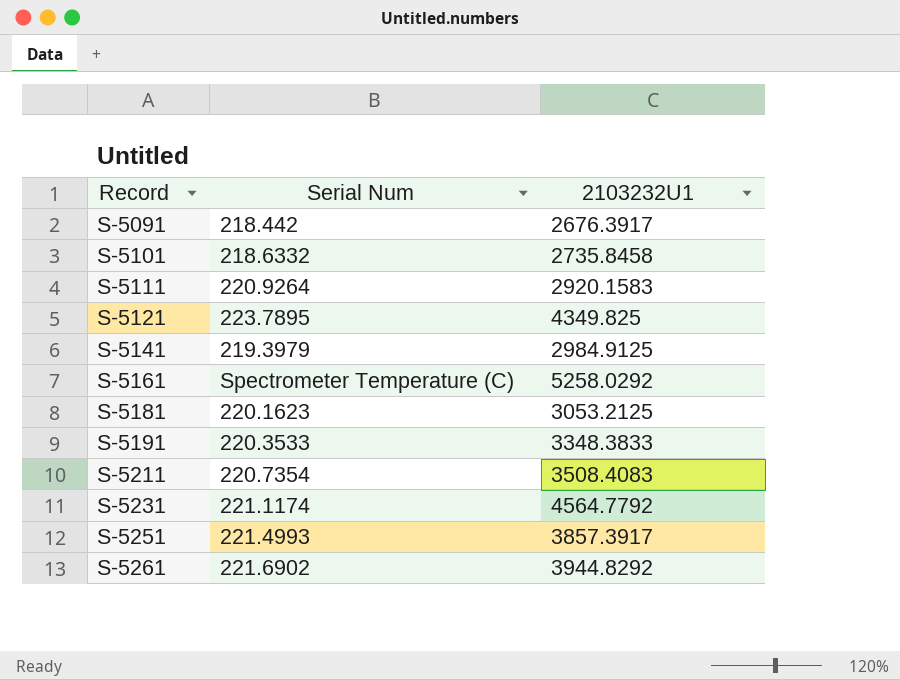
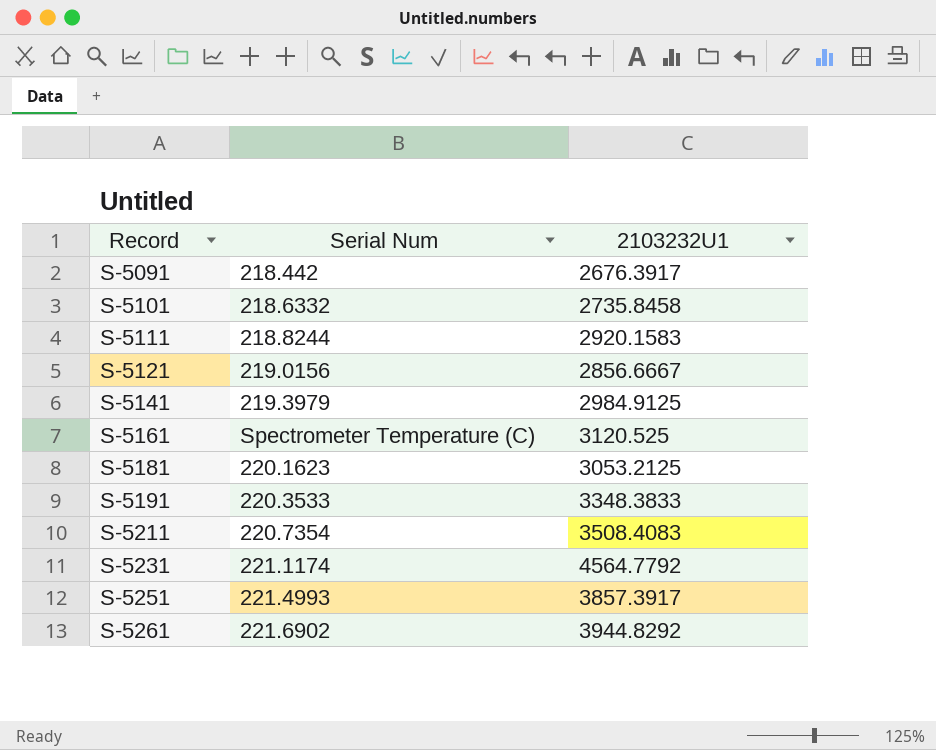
S-5111 | Serial Num: 220.9264 -> 218.8244
S-5121 | Serial Num: 223.7895 -> 219.0156
S-5121 | 2103232U1: 4349.825 -> 2856.6667
S-5161 | 2103232U1: 5258.0292 -> 3120.525

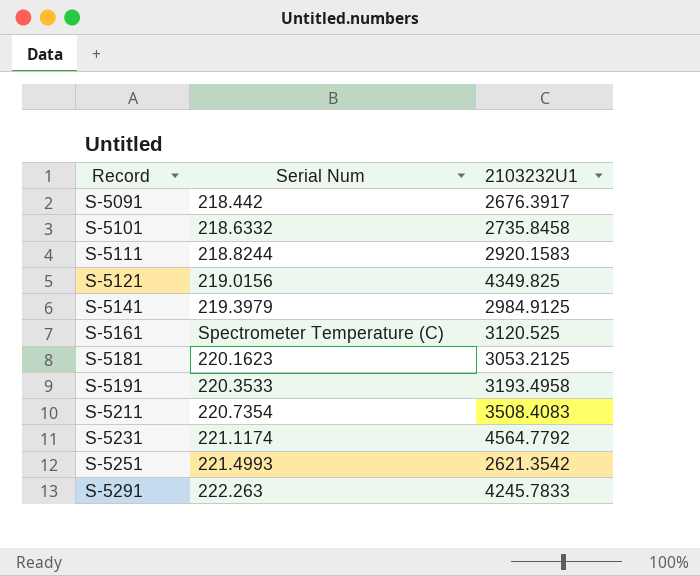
row S-5261: 221.6902 | 3944.8292 -> none
S-5121 | 2103232U1: 2856.6667 -> 4349.825
S-5191 | 2103232U1: 3348.3833 -> 3193.4958
S-5251 | 2103232U1: 3857.3917 -> 2621.3542
row S-5291: none -> 222.263 | 4245.7833

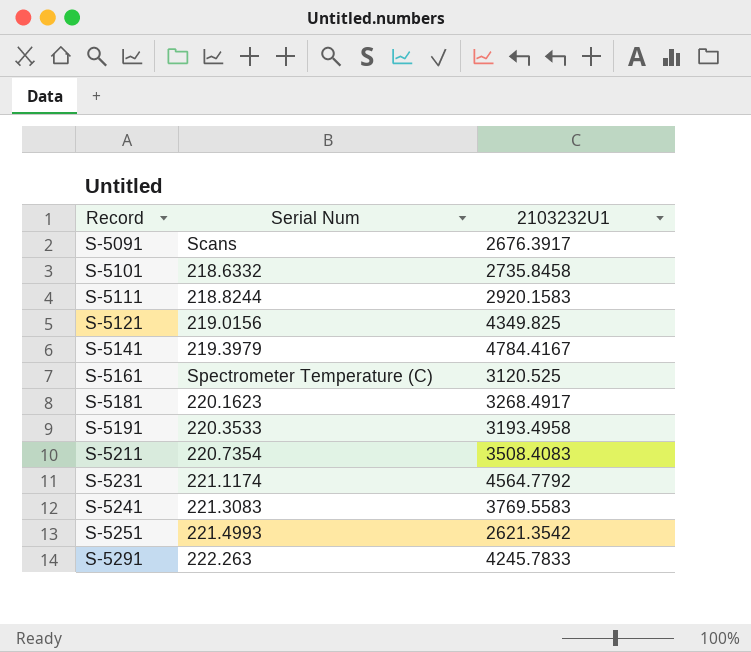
S-5091 | Serial Num: 218.442 -> Scans
S-5141 | 2103232U1: 2984.9125 -> 4784.4167
S-5181 | 2103232U1: 3053.2125 -> 3268.4917
row S-5241: none -> 221.3083 | 3769.5583

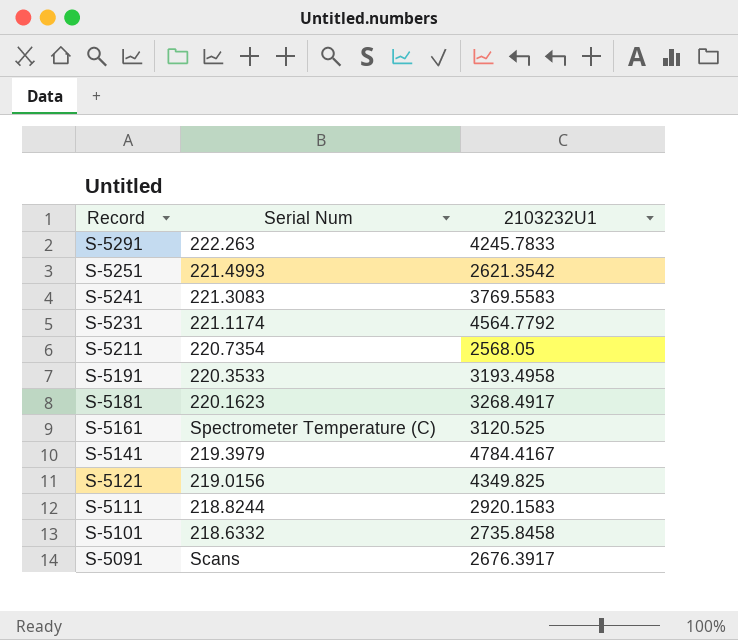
row order: Record ascending -> Record descending
S-5211 | 2103232U1: 3508.4083 -> 2568.05

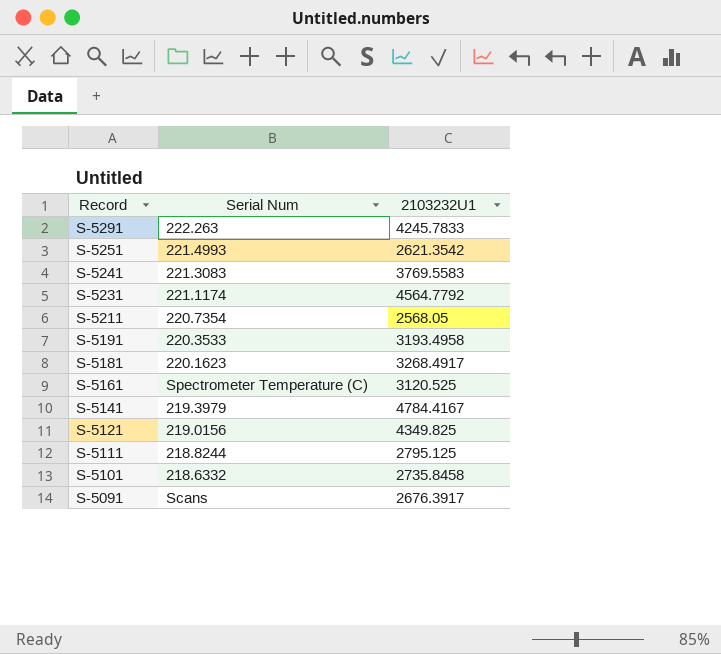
S-5111 | 2103232U1: 2920.1583 -> 2795.125

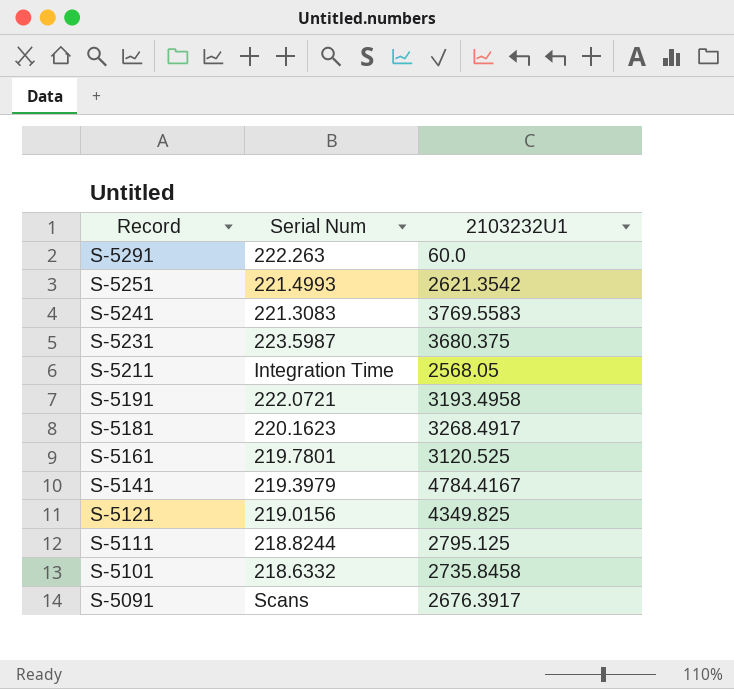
S-5291 | 2103232U1: 4245.7833 -> 60.0
S-5231 | Serial Num: 221.1174 -> 223.5987
S-5231 | 2103232U1: 4564.7792 -> 3680.375
S-5211 | Serial Num: 220.7354 -> Integration Time
S-5191 | Serial Num: 220.3533 -> 222.0721
S-5161 | Serial Num: Spectrometer Temperature (C) -> 219.7801

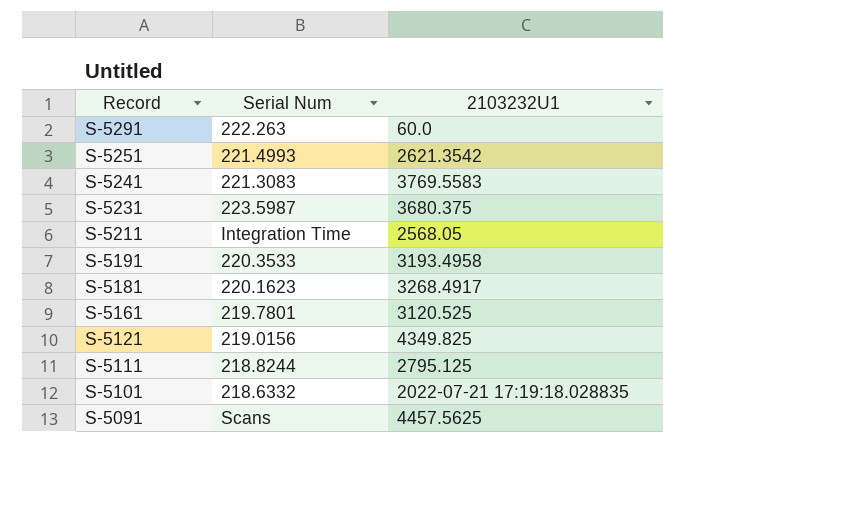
row S-5141: 219.3979 | 4784.4167 -> none
S-5191 | Serial Num: 222.0721 -> 220.3533
S-5101 | 2103232U1: 2735.8458 -> 2022-07-21 17:19:18.028835
S-5091 | 2103232U1: 2676.3917 -> 4457.5625

